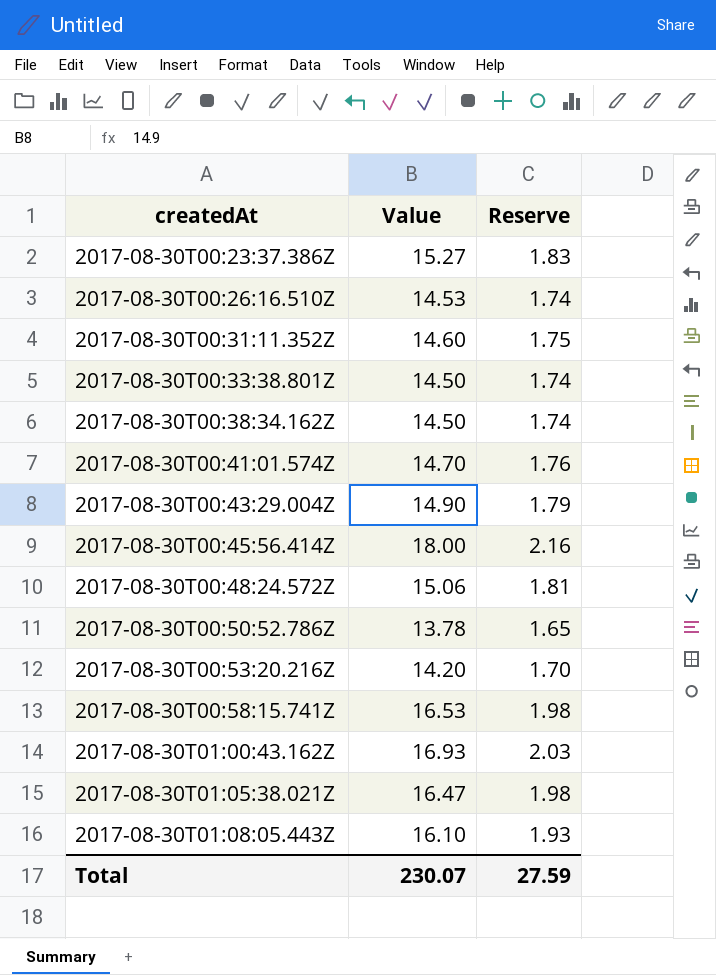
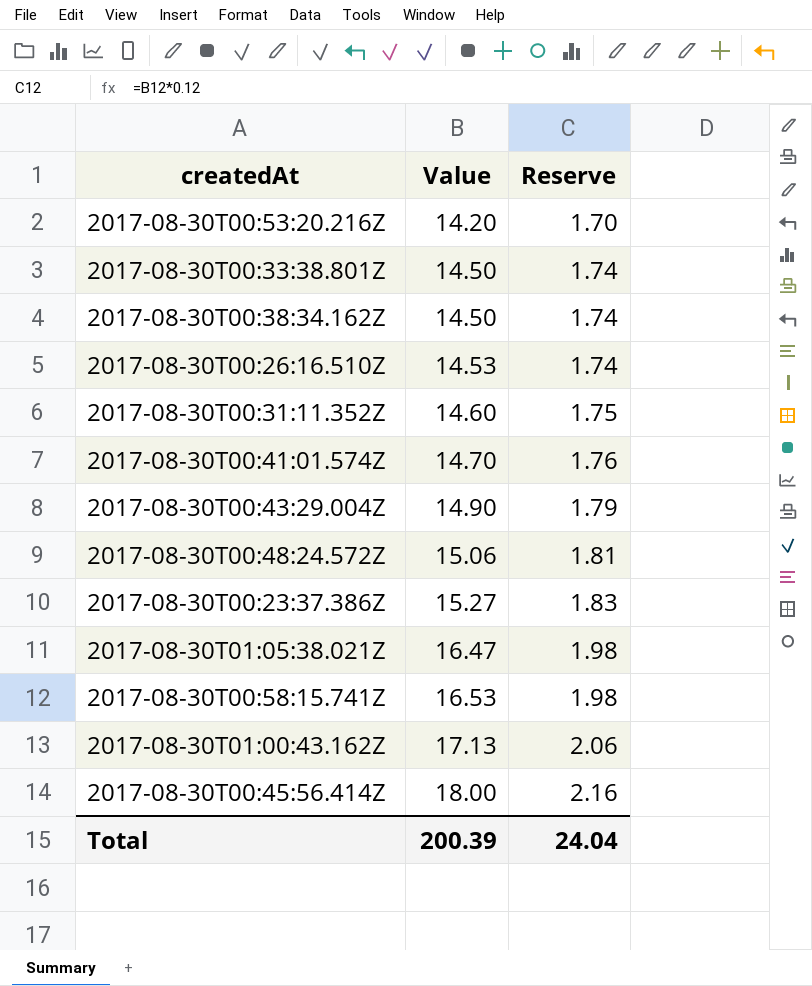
row order: createdAt ascending -> Value ascending
row 2017-08-30T00:50:52.786Z: 13.78 | 1.65 -> none
row 2017-08-30T01:08:05.443Z: 16.10 | 1.93 -> none
2017-08-30T01:00:43.162Z | Value: 16.93 -> 17.13
2017-08-30T01:00:43.162Z | Reserve: 2.03 -> 2.06
Total | Value: 230.07 -> 200.39
Total | Reserve: 27.59 -> 24.04

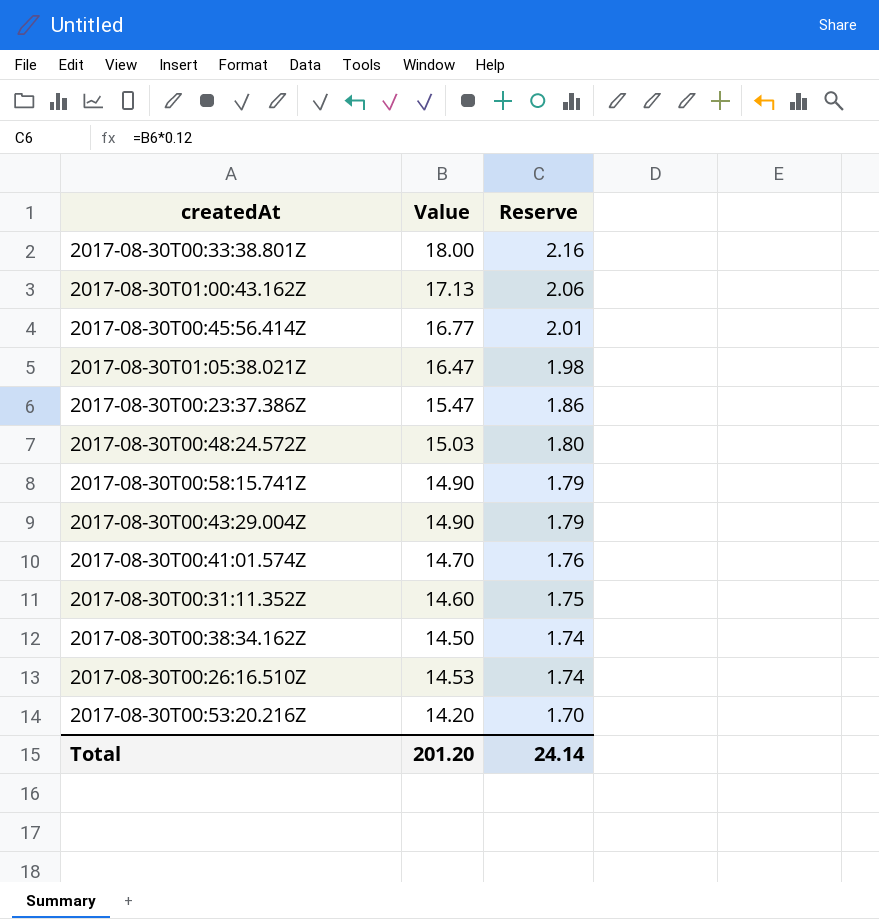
row order: Value ascending -> Reserve descending
2017-08-30T00:33:38.801Z | Value: 14.50 -> 18.00
2017-08-30T00:33:38.801Z | Reserve: 1.74 -> 2.16
2017-08-30T00:45:56.414Z | Value: 18.00 -> 16.77
2017-08-30T00:45:56.414Z | Reserve: 2.16 -> 2.01
2017-08-30T00:23:37.386Z | Value: 15.27 -> 15.47
2017-08-30T00:23:37.386Z | Reserve: 1.83 -> 1.86
2017-08-30T00:48:24.572Z | Value: 15.06 -> 15.03
2017-08-30T00:48:24.572Z | Reserve: 1.81 -> 1.80
2017-08-30T00:58:15.741Z | Value: 16.53 -> 14.90
2017-08-30T00:58:15.741Z | Reserve: 1.98 -> 1.79
Total | Value: 200.39 -> 201.20
Total | Reserve: 24.04 -> 24.14

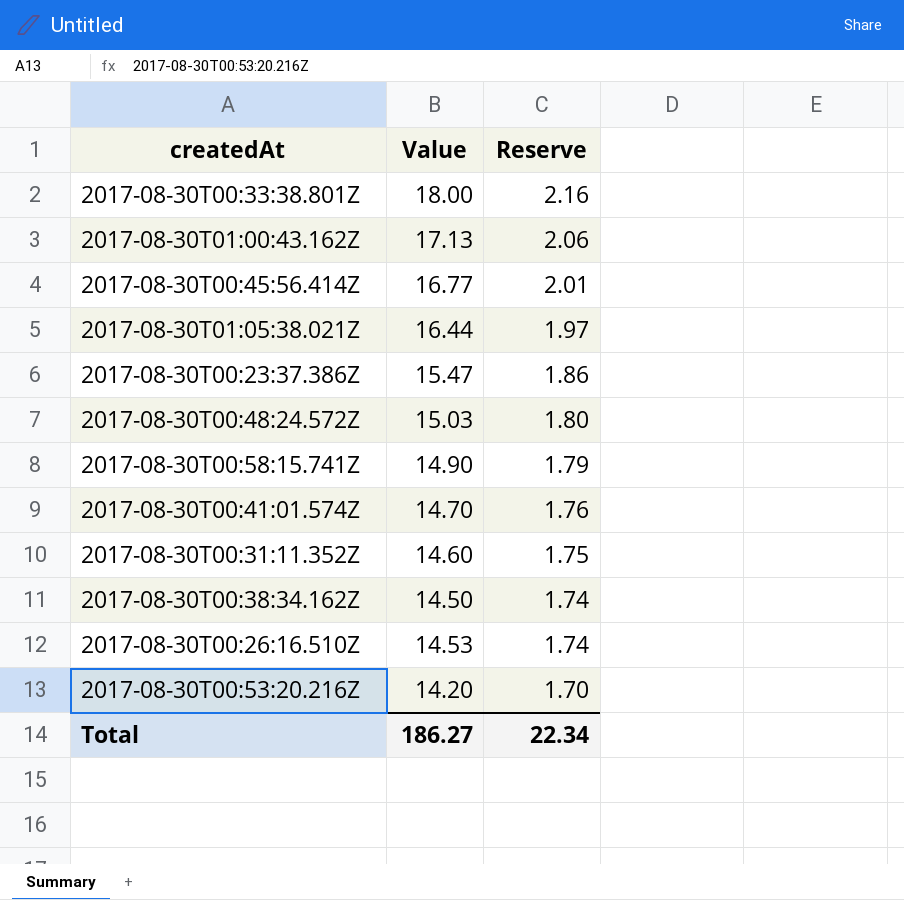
row 2017-08-30T00:43:29.004Z: 14.90 | 1.79 -> none
2017-08-30T01:05:38.021Z | Value: 16.47 -> 16.44
2017-08-30T01:05:38.021Z | Reserve: 1.98 -> 1.97
Total | Value: 201.20 -> 186.27
Total | Reserve: 24.14 -> 22.34

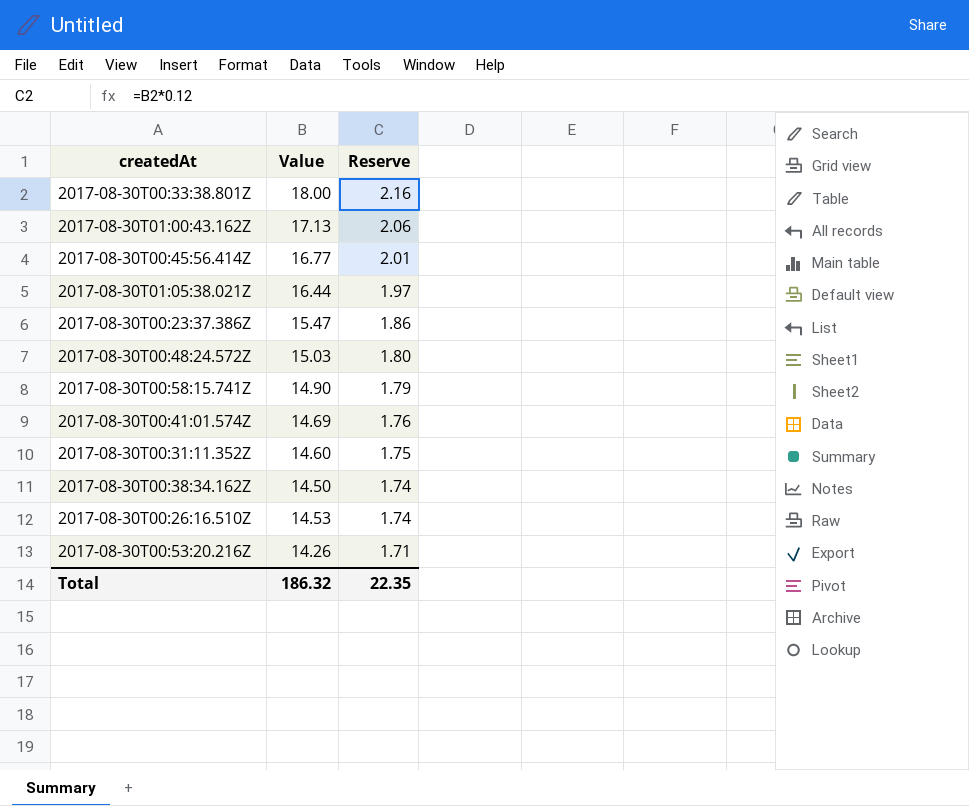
2017-08-30T00:41:01.574Z | Value: 14.70 -> 14.69
2017-08-30T00:53:20.216Z | Value: 14.20 -> 14.26
2017-08-30T00:53:20.216Z | Reserve: 1.70 -> 1.71
Total | Value: 186.27 -> 186.32
Total | Reserve: 22.34 -> 22.35

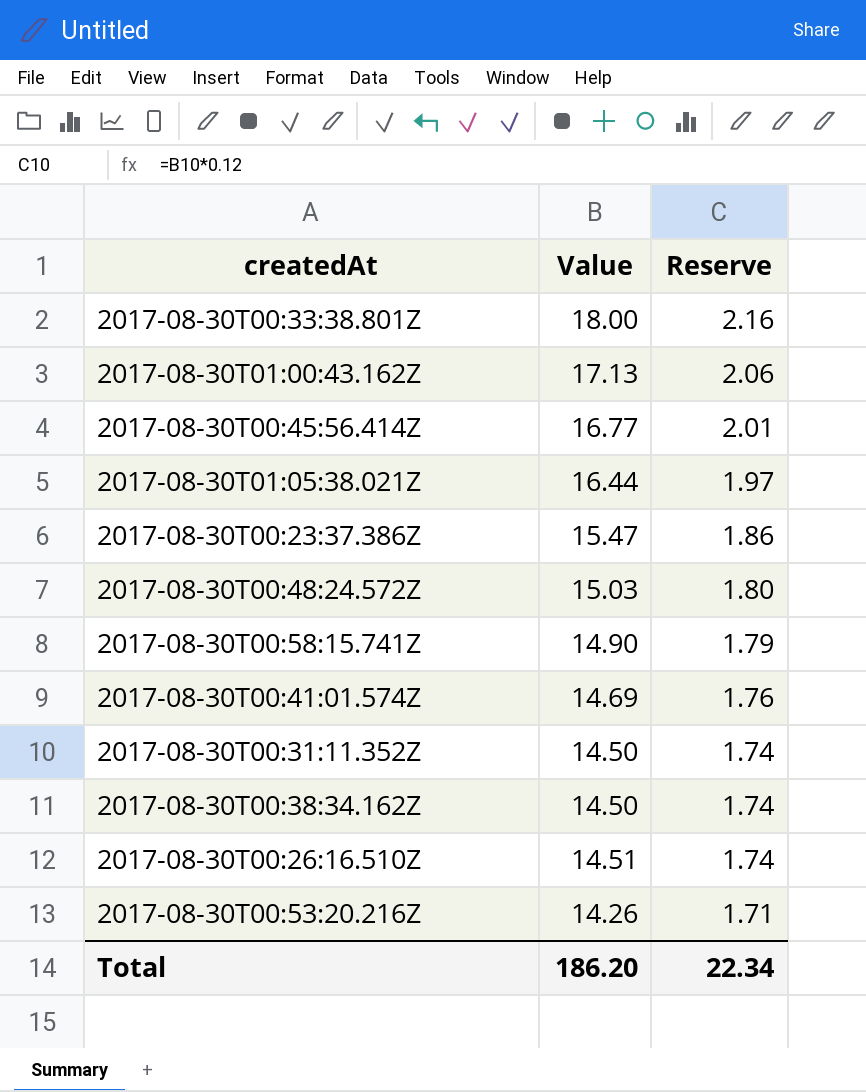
2017-08-30T00:31:11.352Z | Value: 14.60 -> 14.50
2017-08-30T00:31:11.352Z | Reserve: 1.75 -> 1.74
2017-08-30T00:26:16.510Z | Value: 14.53 -> 14.51
Total | Value: 186.32 -> 186.20
Total | Reserve: 22.35 -> 22.34

